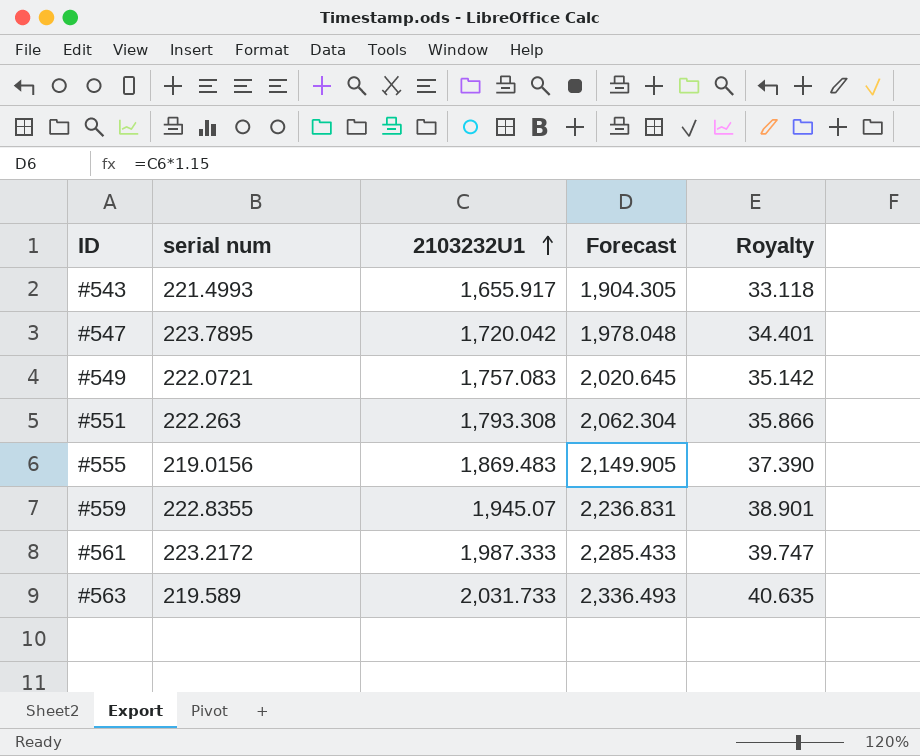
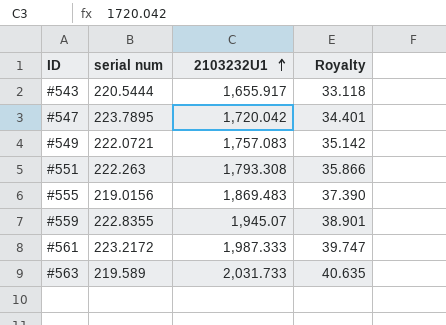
column Forecast | formula: [2103232U1] * 1.15 -> none
#543 | serial num: 221.4993 -> 220.5444

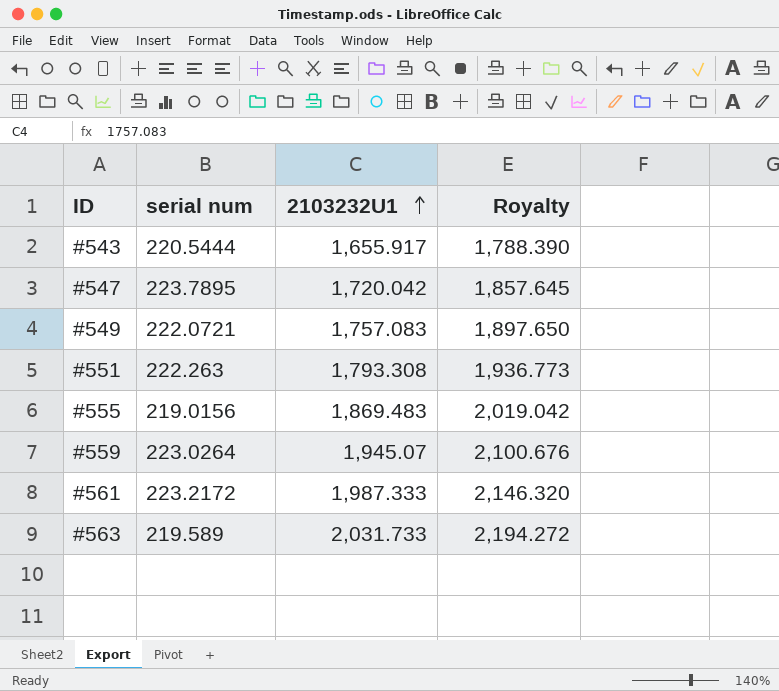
column Royalty | formula: [2103232U1] * 0.02 -> [2103232U1] * 1.08
#559 | serial num: 222.8355 -> 223.0264

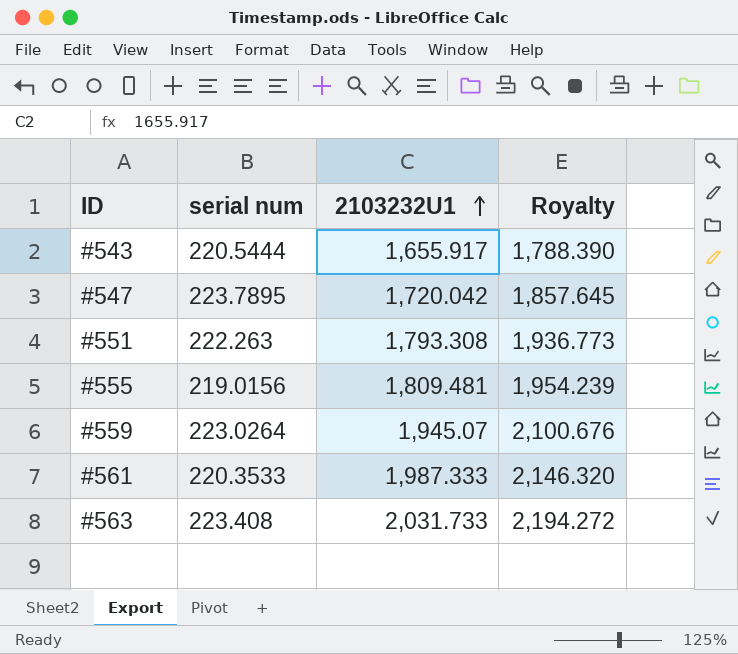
row #549: 222.0721 | 1,757.083 | 1,897.650 -> none
#555 | 2103232U1: 1,869.483 -> 1,809.481
#555 | Royalty: 2,019.042 -> 1,954.239
#561 | serial num: 223.2172 -> 220.3533
#563 | serial num: 219.589 -> 223.408

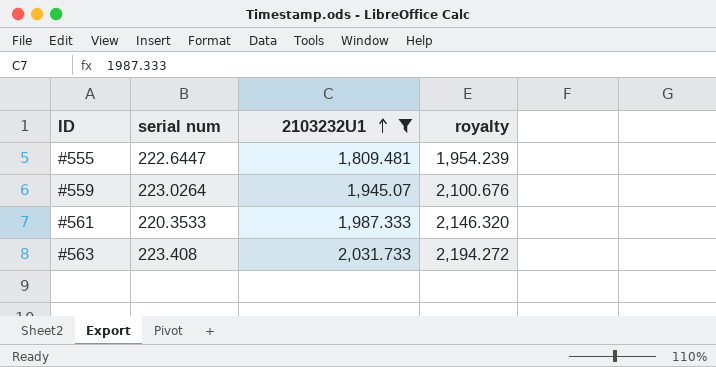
filter: none -> 2103232U1 >= 1,809.481
column name: Royalty -> royalty
#555 | serial num: 219.0156 -> 222.6447

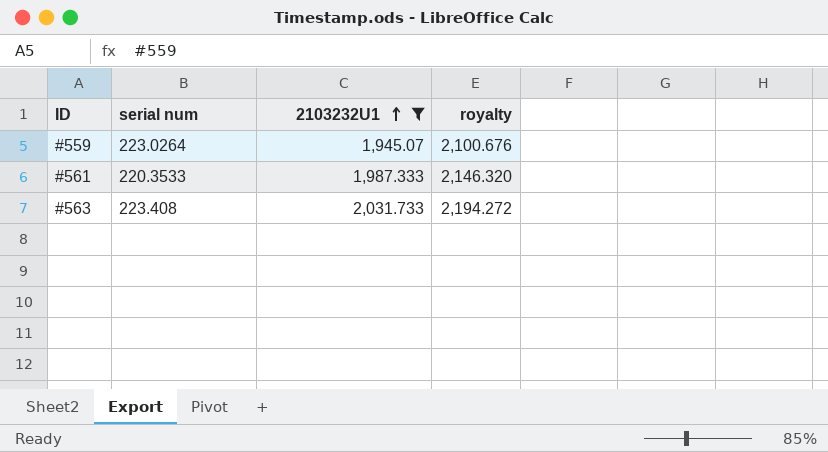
row #555: 222.6447 | 1,809.481 | 1,954.239 -> none

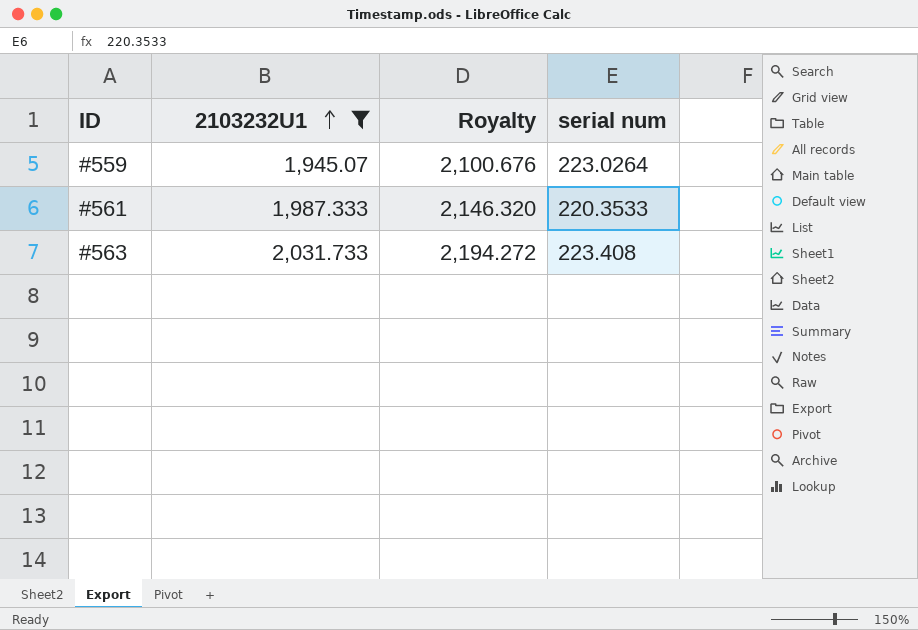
column name: royalty -> Royalty
column serial num | position: 2 -> 4

